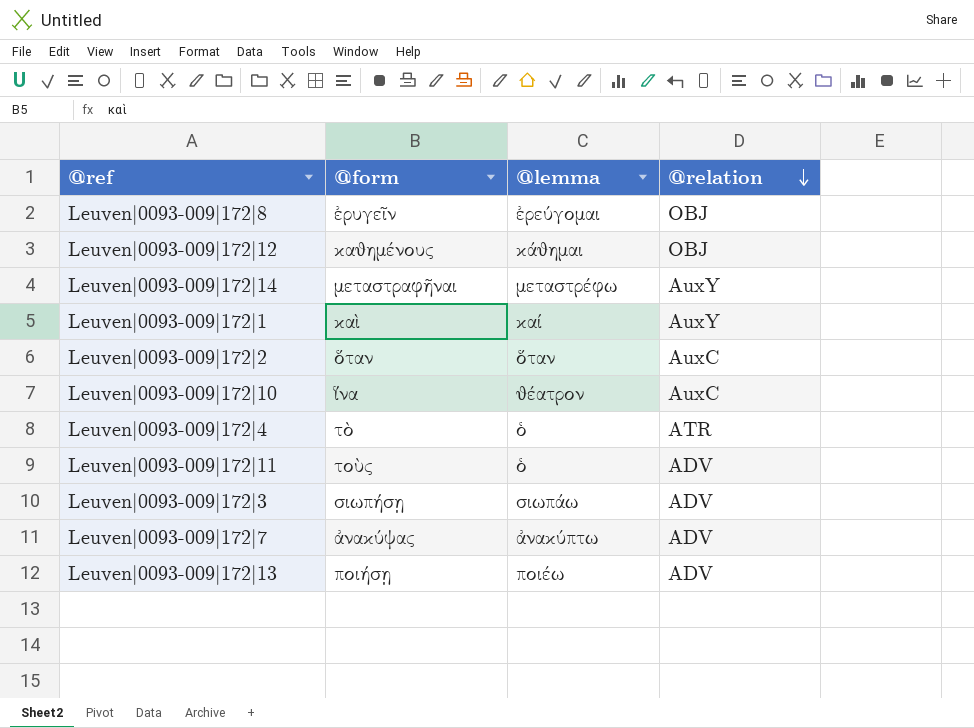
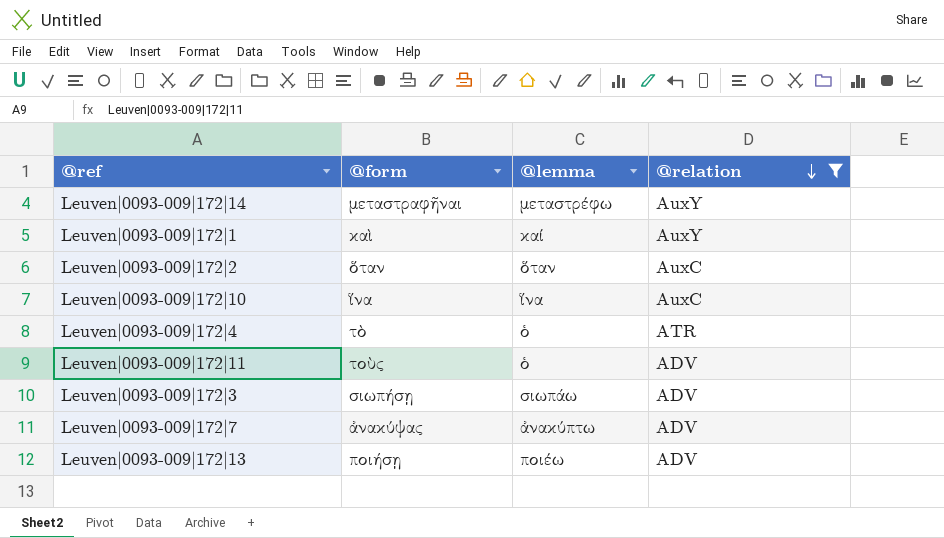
filter: none -> @relation != OBJ
Leuven|0093-009|172|10 | @lemma: θέατρον -> ἵνα

